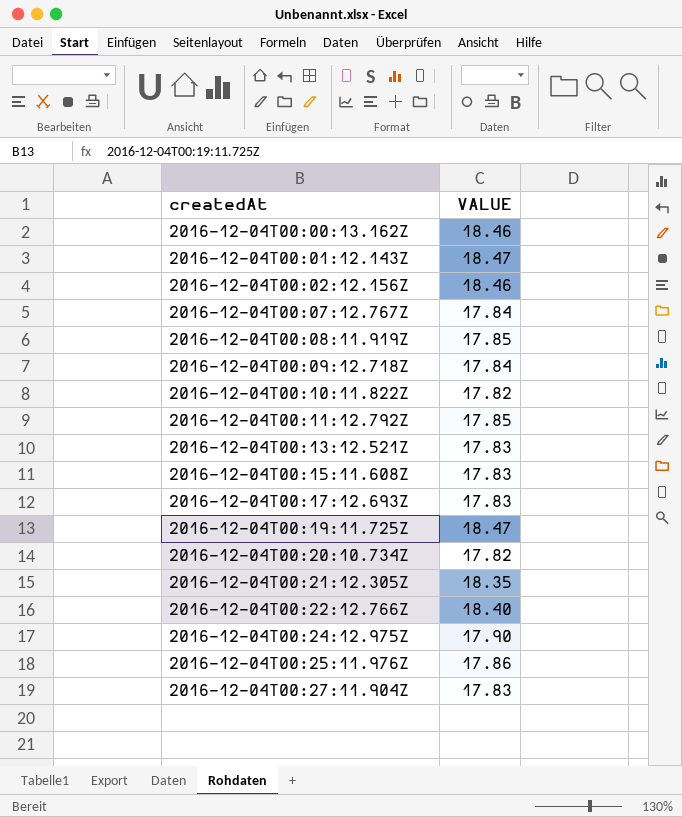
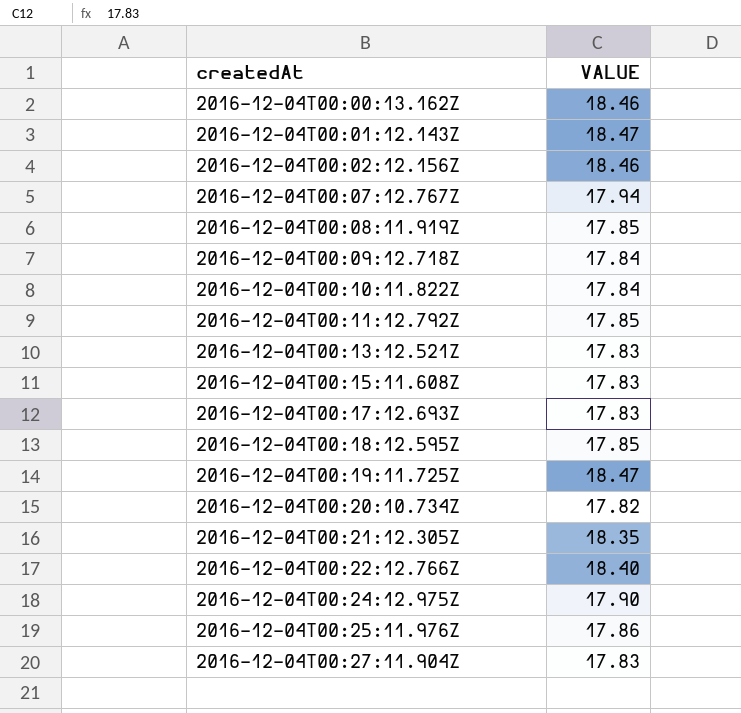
2016-12-04T00:07:12.767Z | VALUE: 17.84 -> 17.94
2016-12-04T00:10:11.822Z | VALUE: 17.82 -> 17.84
row 2016-12-04T00:18:12.595Z: none -> 17.85

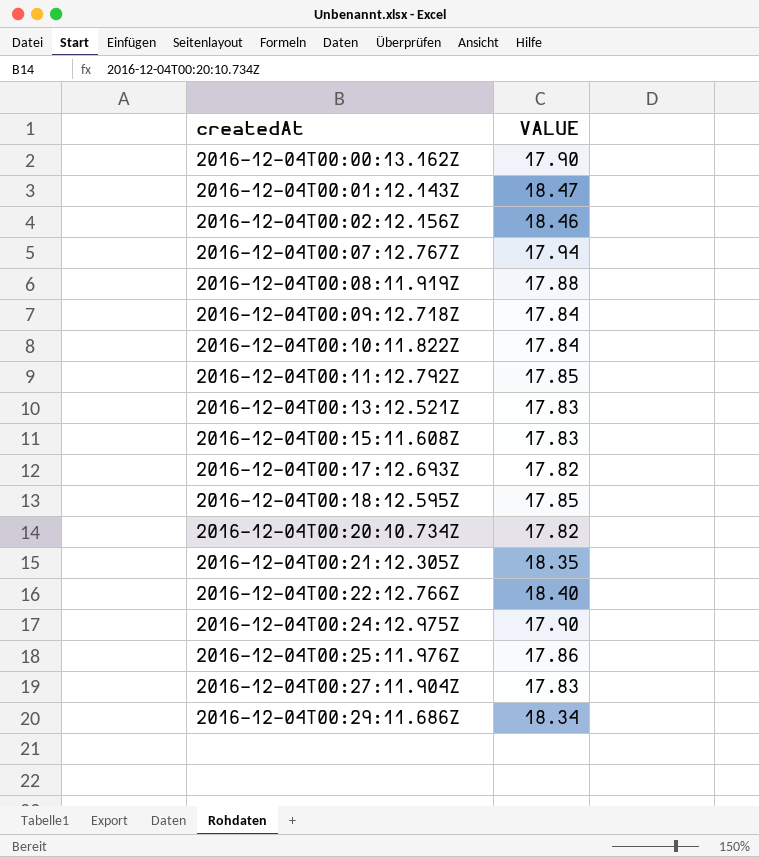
row 2016-12-04T00:19:11.725Z: 18.47 -> none
2016-12-04T00:00:13.162Z | VALUE: 18.46 -> 17.90
2016-12-04T00:08:11.919Z | VALUE: 17.85 -> 17.88
2016-12-04T00:17:12.693Z | VALUE: 17.83 -> 17.82
row 2016-12-04T00:29:11.686Z: none -> 18.34

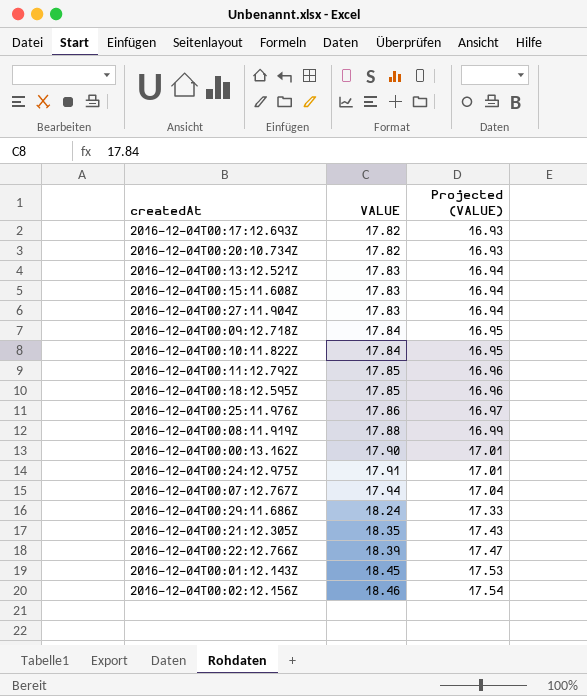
row order: createdAt ascending -> VALUE ascending
column Projected (VALUE) | formula: none -> [VALUE] * 0.95
2016-12-04T00:24:12.975Z | VALUE: 17.90 -> 17.91
2016-12-04T00:29:11.686Z | VALUE: 18.34 -> 18.24
2016-12-04T00:22:12.766Z | VALUE: 18.40 -> 18.39
2016-12-04T00:01:12.143Z | VALUE: 18.47 -> 18.45

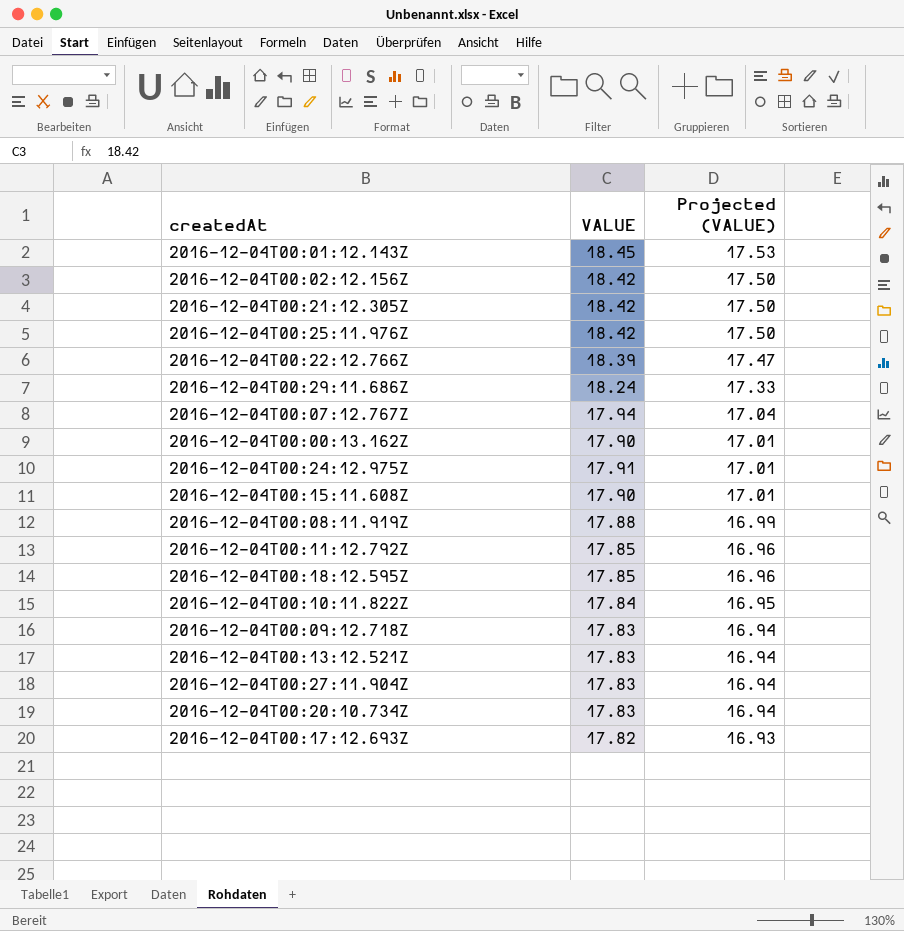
row order: VALUE ascending -> Projected (VALUE) descending
2016-12-04T00:02:12.156Z | VALUE: 18.46 -> 18.42
2016-12-04T00:02:12.156Z | Projected (VALUE): 17.54 -> 17.50
2016-12-04T00:21:12.305Z | VALUE: 18.35 -> 18.42
2016-12-04T00:21:12.305Z | Projected (VALUE): 17.43 -> 17.50
2016-12-04T00:25:11.976Z | VALUE: 17.86 -> 18.42
2016-12-04T00:25:11.976Z | Projected (VALUE): 16.97 -> 17.50
2016-12-04T00:15:11.608Z | VALUE: 17.83 -> 17.90
2016-12-04T00:15:11.608Z | Projected (VALUE): 16.94 -> 17.01
2016-12-04T00:09:12.718Z | VALUE: 17.84 -> 17.83
2016-12-04T00:09:12.718Z | Projected (VALUE): 16.95 -> 16.94
2016-12-04T00:20:10.734Z | VALUE: 17.82 -> 17.83
2016-12-04T00:20:10.734Z | Projected (VALUE): 16.93 -> 16.94

